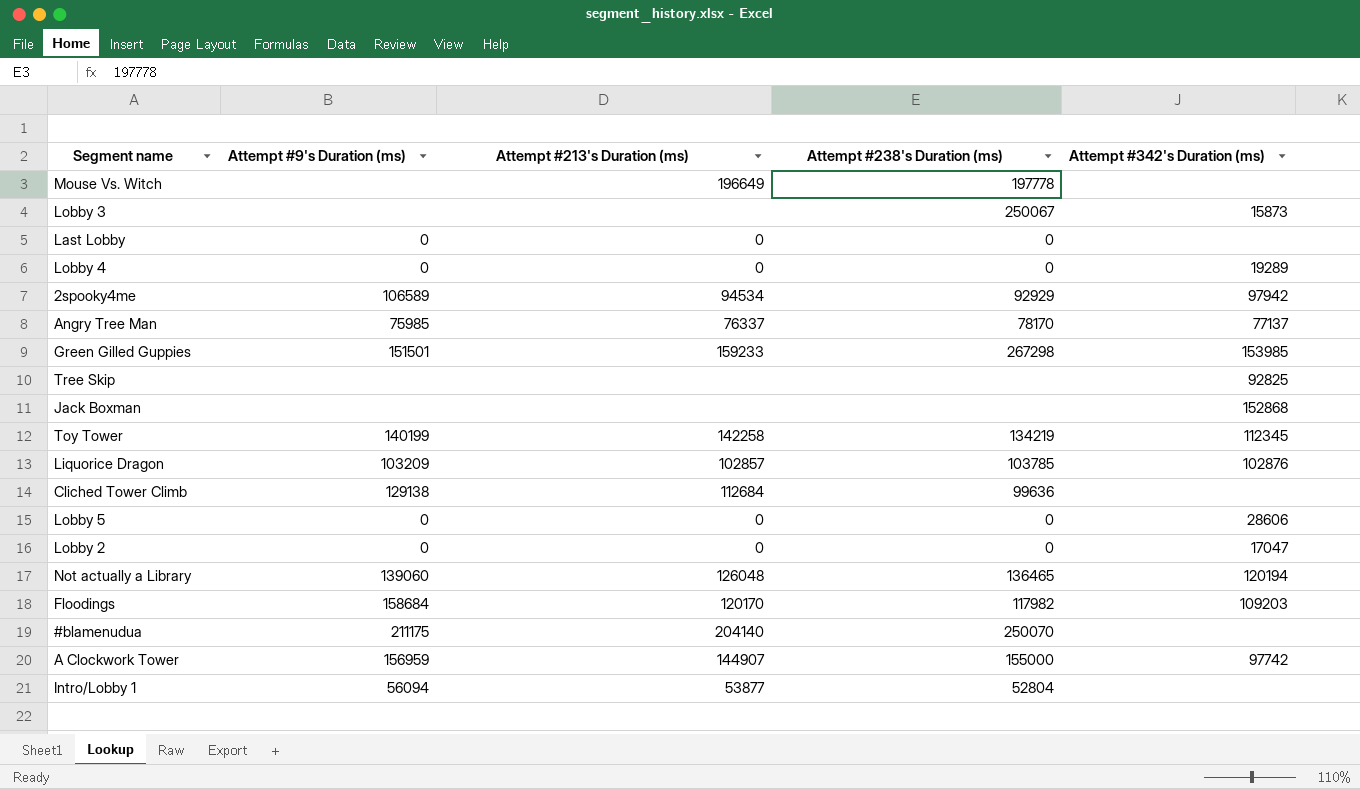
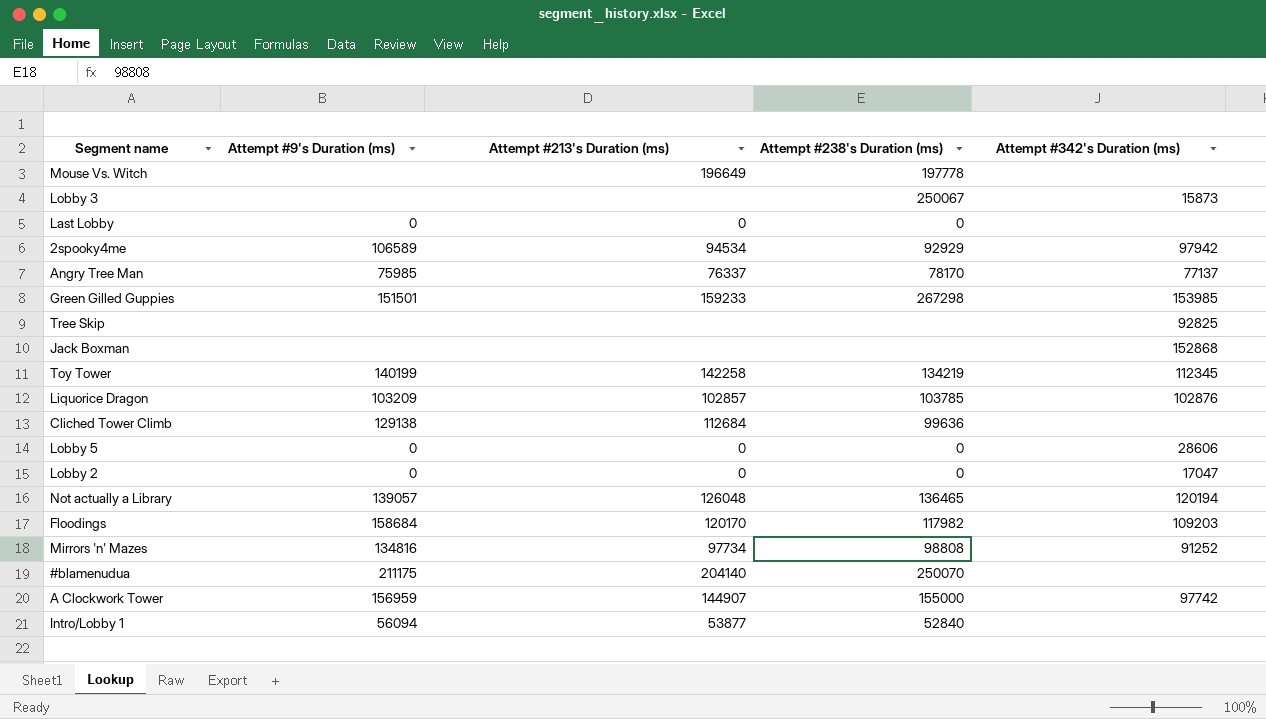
row Lobby 4: 0 | 0 | 0 | 19289 -> none
Not actually a Library | Attempt #9's Duration (ms): 139060 -> 139057
row Mirrors 'n' Mazes: none -> 134816 | 97734 | 98808 | 91252
Intro/Lobby 1 | Attempt #238's Duration (ms): 52804 -> 52840

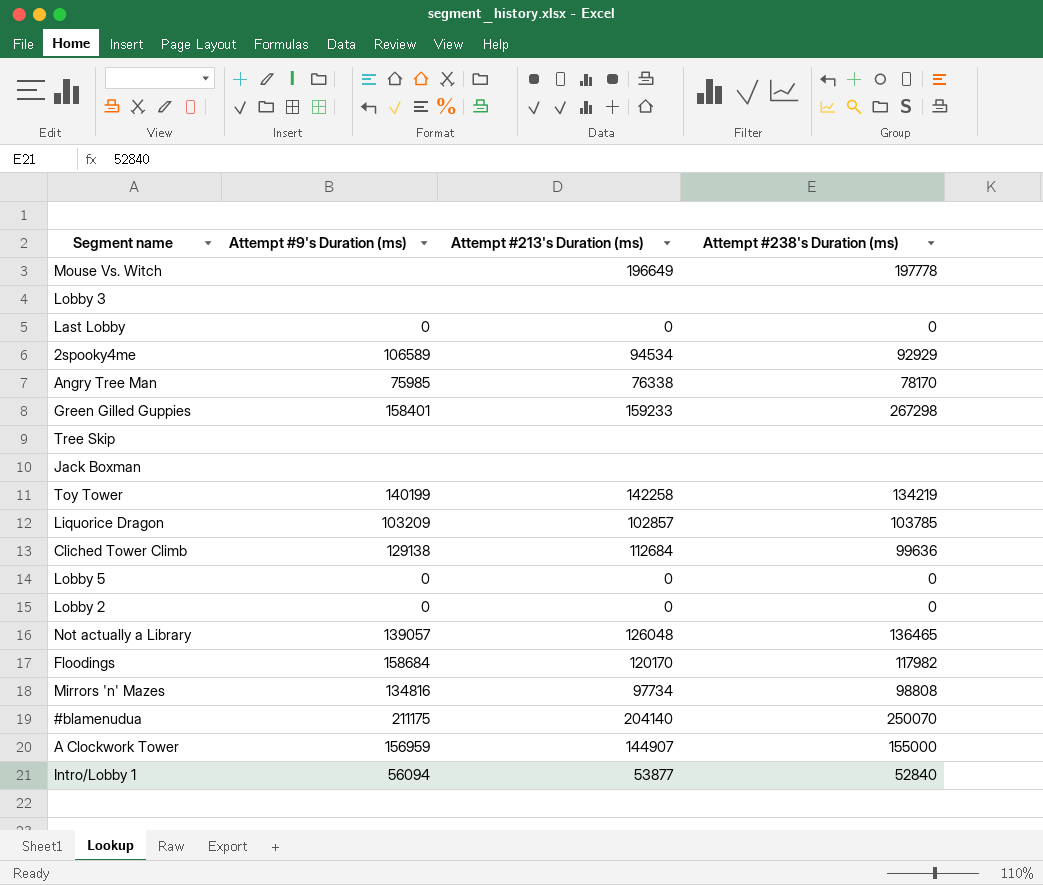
column Attempt #342's Duration (ms) | position: 5 -> none
Lobby 3 | Attempt #238's Duration (ms): 250067 -> none
Angry Tree Man | Attempt #213's Duration (ms): 76337 -> 76338
Green Gilled Guppies | Attempt #9's Duration (ms): 151501 -> 158401

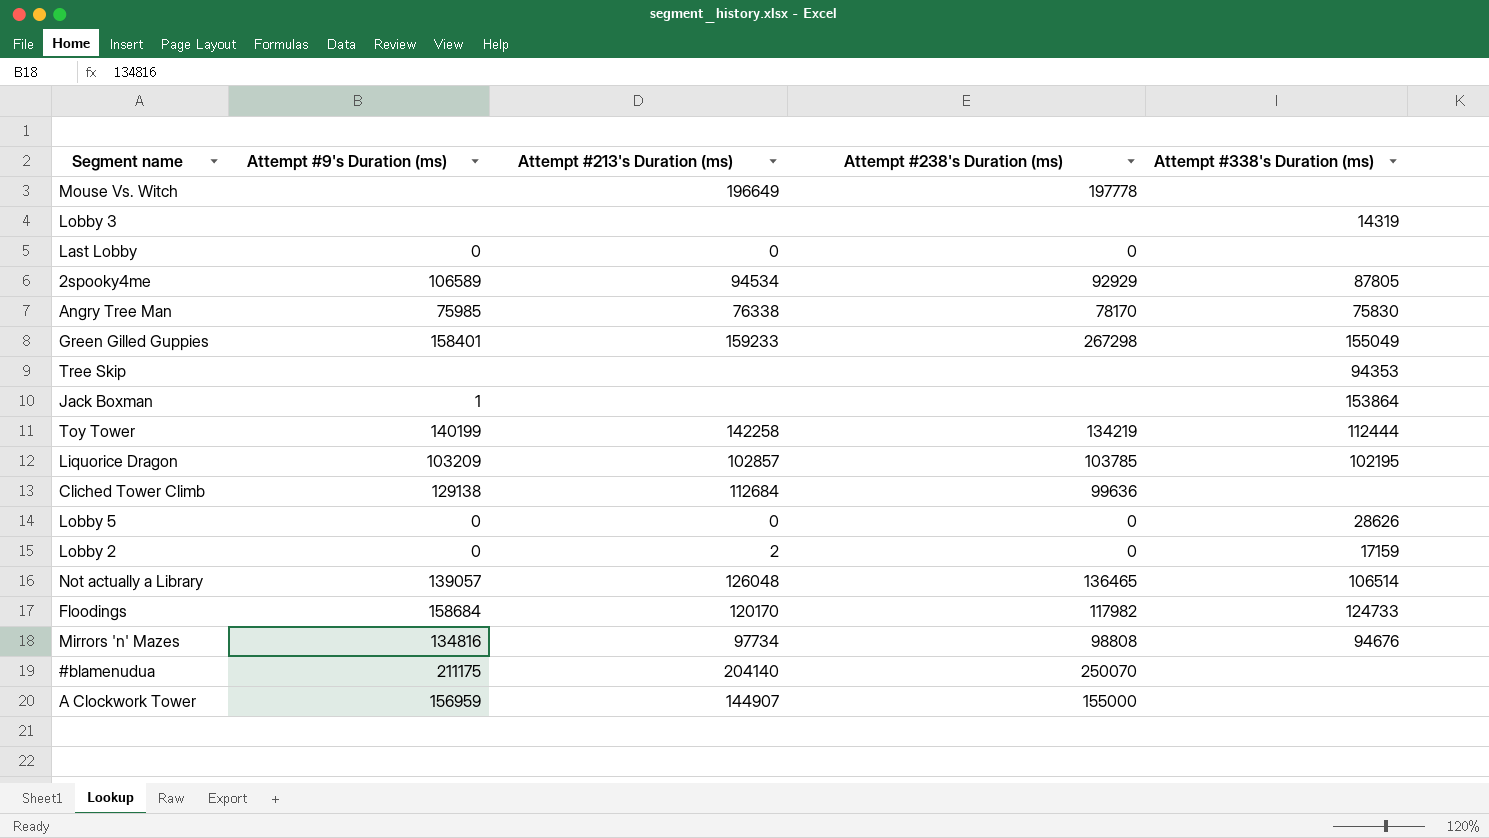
column Attempt #338's Duration (ms) | position: none -> 5
row Intro/Lobby 1: 56094 | 53877 | 52840 -> none
Jack Boxman | Attempt #9's Duration (ms): none -> 1
Lobby 2 | Attempt #213's Duration (ms): 0 -> 2

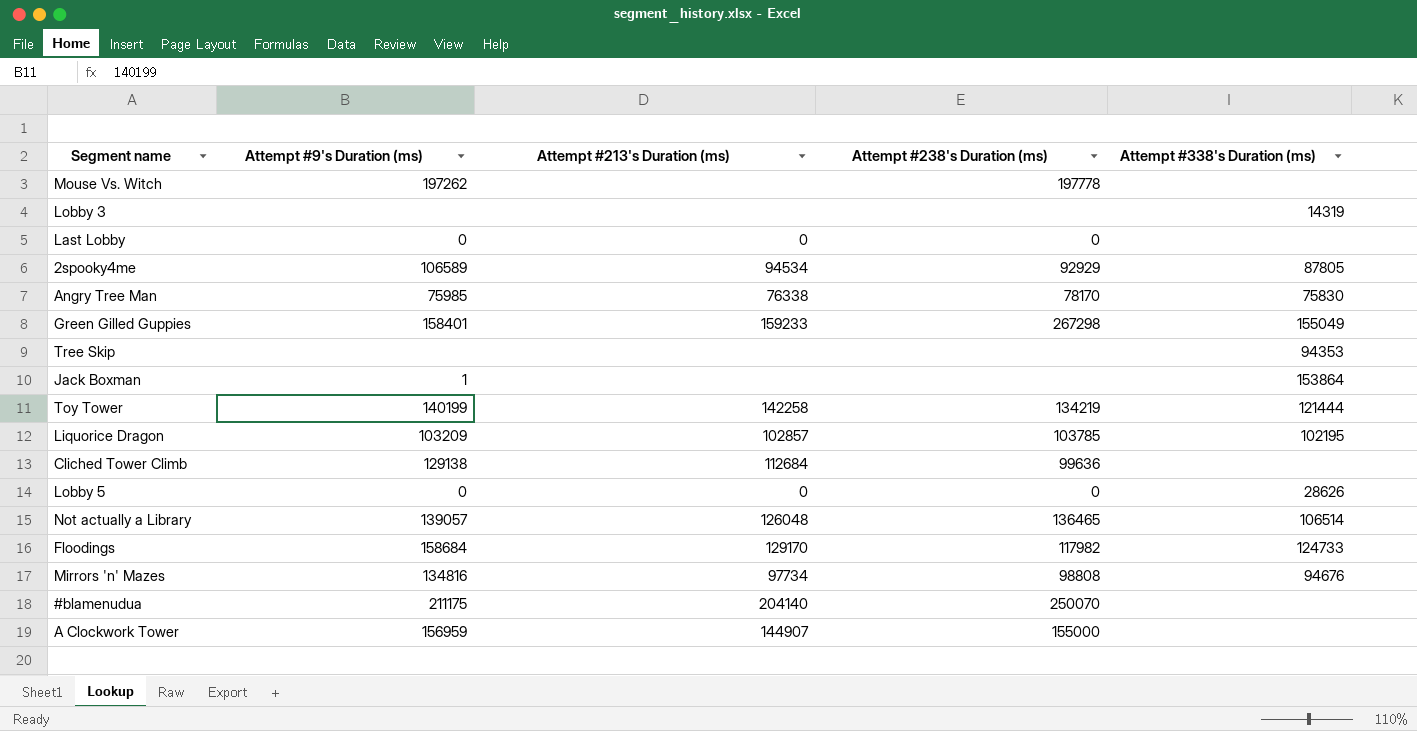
row Lobby 2: 0 | 2 | 0 | 17159 -> none
Mouse Vs. Witch | Attempt #9's Duration (ms): none -> 197262
Mouse Vs. Witch | Attempt #213's Duration (ms): 196649 -> none
Toy Tower | Attempt #338's Duration (ms): 112444 -> 121444
Floodings | Attempt #213's Duration (ms): 120170 -> 129170

